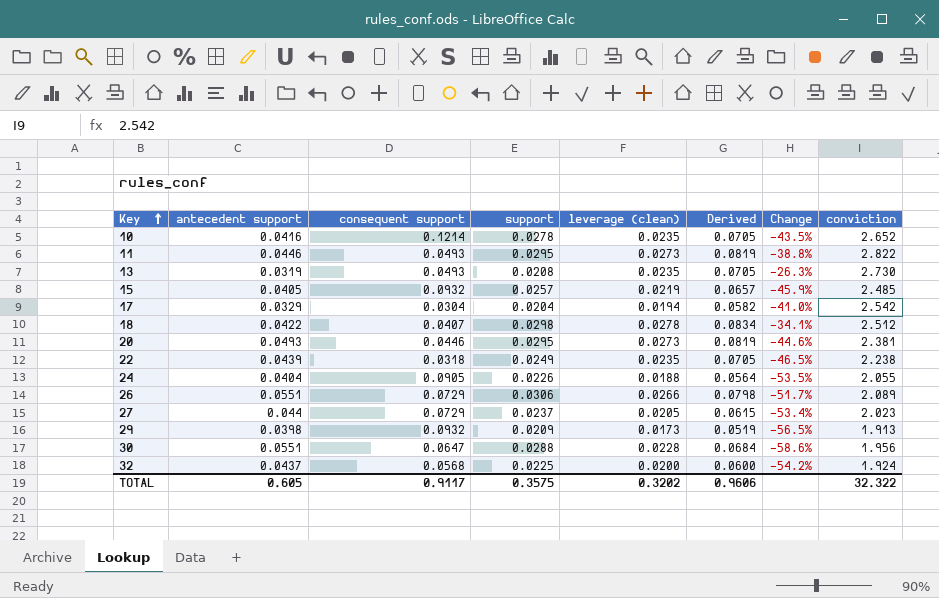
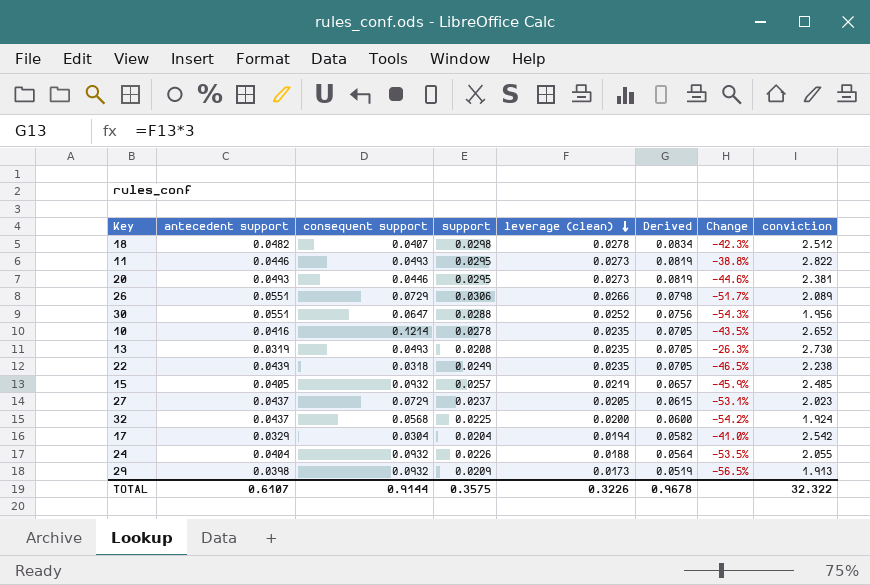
row order: Key ascending -> leverage (clean) descending
18 | antecedent support: 0.0422 -> 0.0482
18 | Change: -34.1% -> -42.3%
30 | leverage (clean): 0.0228 -> 0.0252
30 | Derived: 0.0684 -> 0.0756
30 | Change: -58.6% -> -54.3%
27 | antecedent support: 0.044 -> 0.0437
27 | Change: -53.4% -> -53.1%
24 | consequent support: 0.0905 -> 0.0932
TOTAL | antecedent support: 0.605 -> 0.6107
TOTAL | consequent support: 0.9117 -> 0.9144
TOTAL | leverage (clean): 0.3202 -> 0.3226
TOTAL | Derived: 0.9606 -> 0.9678

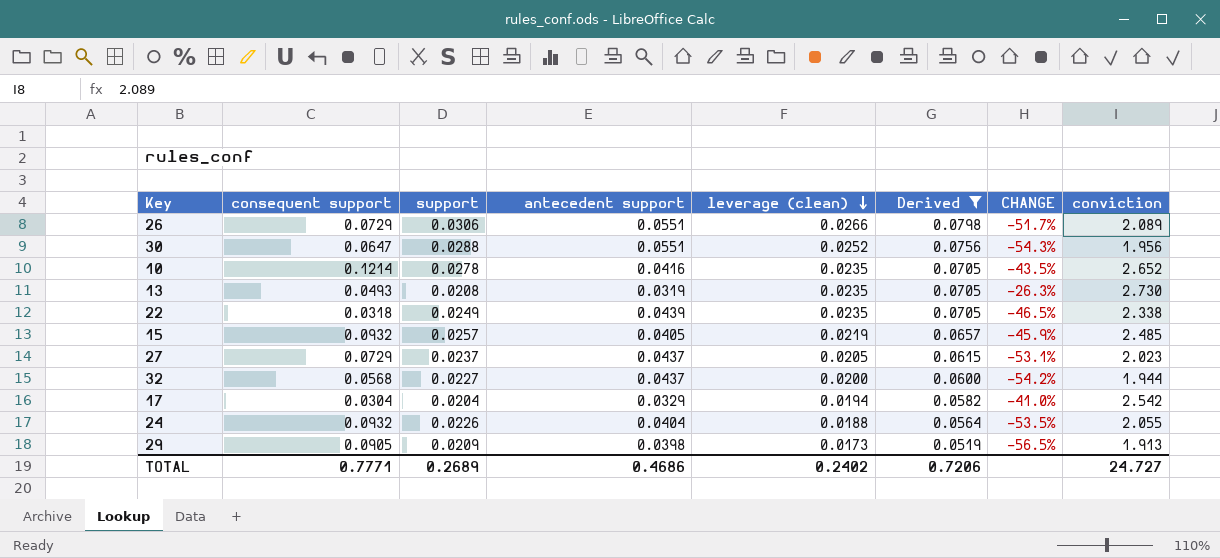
filter: none -> Derived <= 0.0798
column antecedent support | position: 2 -> 4
column name: Change -> CHANGE
22 | conviction: 2.238 -> 2.338
32 | support: 0.0225 -> 0.0227
32 | conviction: 1.924 -> 1.944
29 | consequent support: 0.0932 -> 0.0905
TOTAL | consequent support: 0.9144 -> 0.7771
TOTAL | support: 0.3575 -> 0.2689
TOTAL | antecedent support: 0.6107 -> 0.4686
TOTAL | leverage (clean): 0.3226 -> 0.2402
TOTAL | Derived: 0.9678 -> 0.7206
TOTAL | conviction: 32.322 -> 24.727

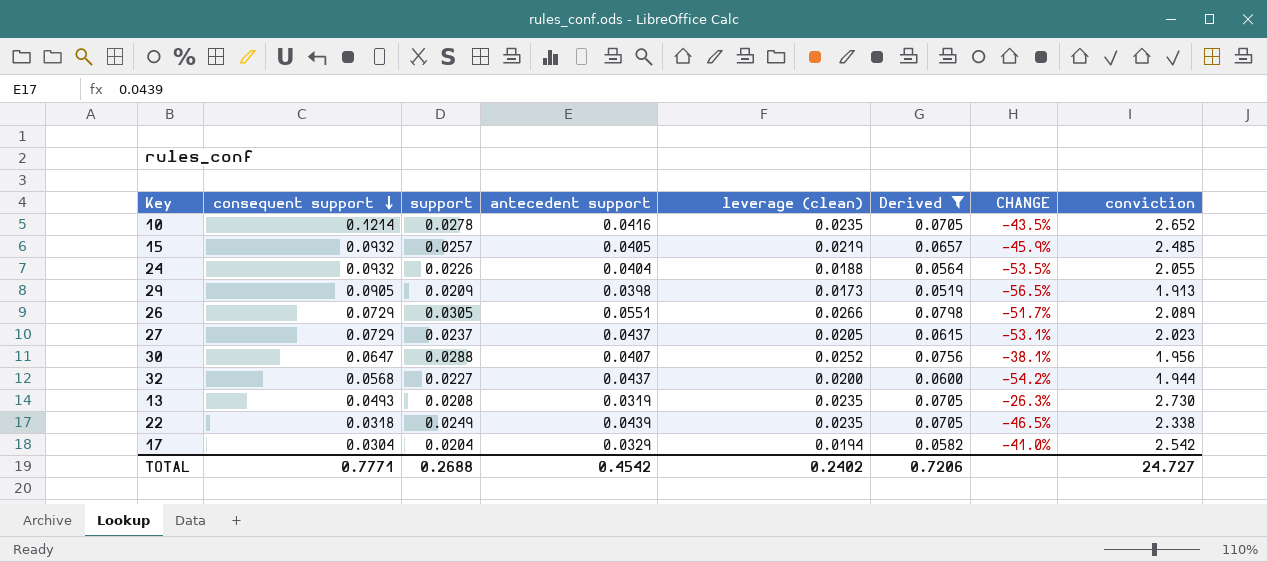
row order: leverage (clean) descending -> consequent support descending
26 | support: 0.0306 -> 0.0305
30 | antecedent support: 0.0551 -> 0.0407
30 | CHANGE: -54.3% -> -38.1%
TOTAL | support: 0.2689 -> 0.2688
TOTAL | antecedent support: 0.4686 -> 0.4542

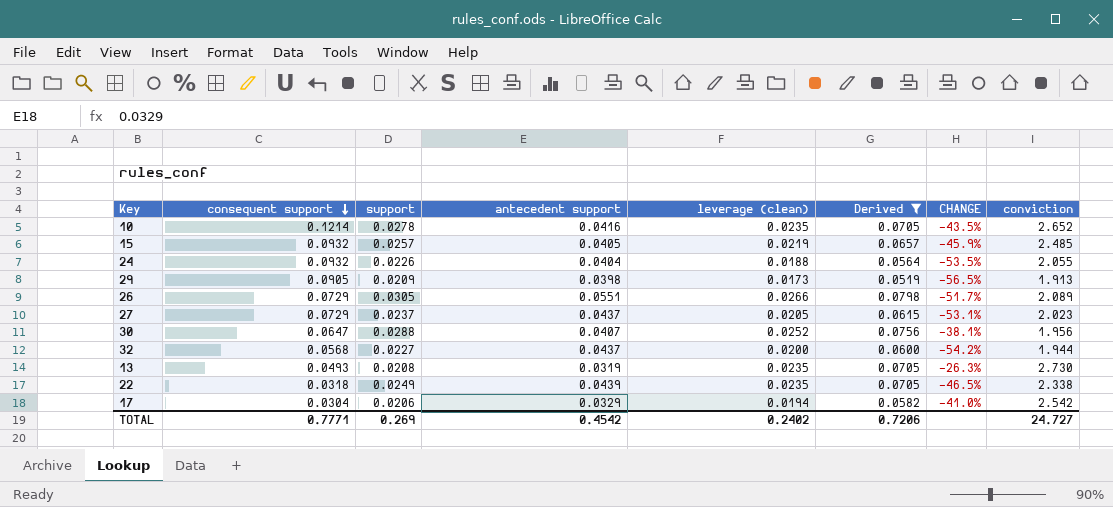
17 | support: 0.0204 -> 0.0206
TOTAL | support: 0.2688 -> 0.269

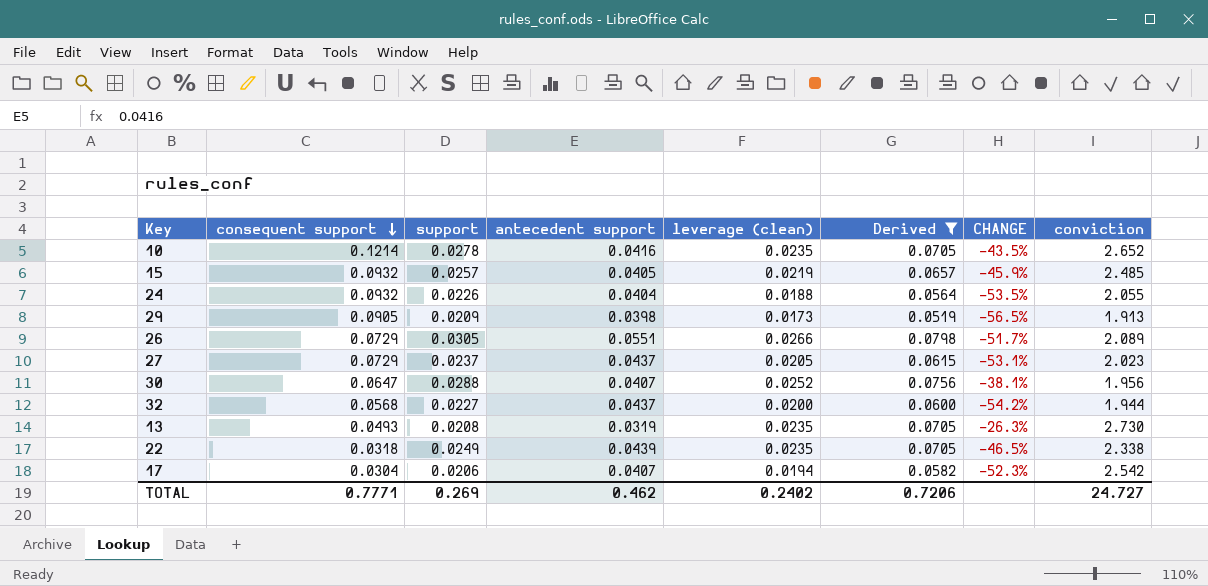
17 | antecedent support: 0.0329 -> 0.0407
17 | CHANGE: -41.0% -> -52.3%
TOTAL | antecedent support: 0.4542 -> 0.462

